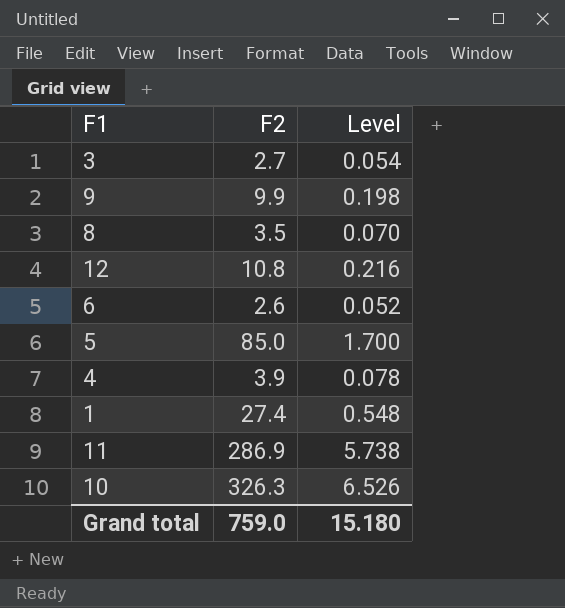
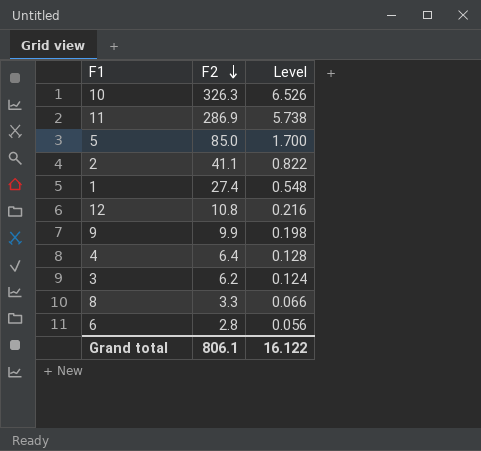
row order: none -> F2 descending
row 2: none -> 41.1 | 0.822
4 | F2: 3.9 -> 6.4
4 | Level: 0.078 -> 0.128
3 | F2: 2.7 -> 6.2
3 | Level: 0.054 -> 0.124
8 | F2: 3.5 -> 3.3
8 | Level: 0.070 -> 0.066
6 | F2: 2.6 -> 2.8
6 | Level: 0.052 -> 0.056
Grand total | F2: 759.0 -> 806.1
Grand total | Level: 15.180 -> 16.122

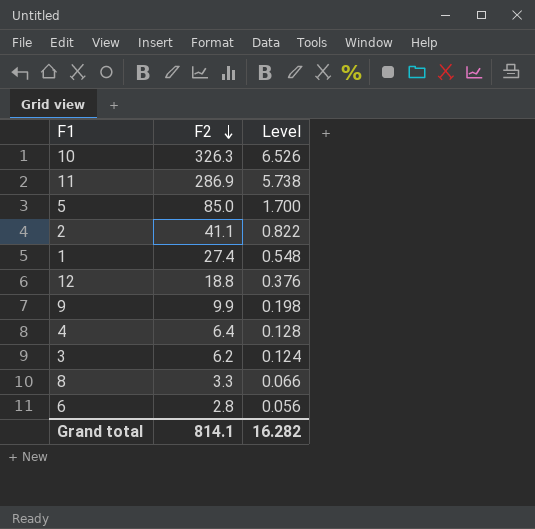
12 | F2: 10.8 -> 18.8
12 | Level: 0.216 -> 0.376
Grand total | F2: 806.1 -> 814.1
Grand total | Level: 16.122 -> 16.282

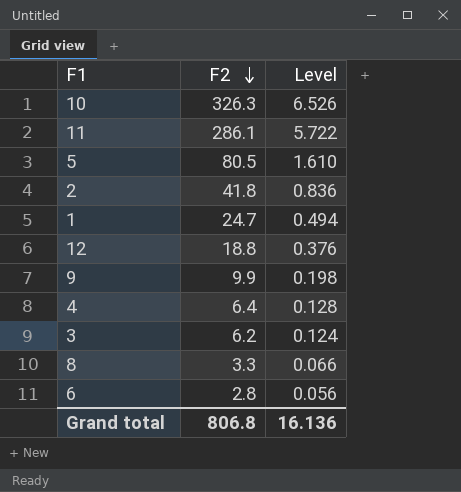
11 | F2: 286.9 -> 286.1
11 | Level: 5.738 -> 5.722
5 | F2: 85.0 -> 80.5
5 | Level: 1.700 -> 1.610
2 | F2: 41.1 -> 41.8
2 | Level: 0.822 -> 0.836
1 | F2: 27.4 -> 24.7
1 | Level: 0.548 -> 0.494
Grand total | F2: 814.1 -> 806.8
Grand total | Level: 16.282 -> 16.136

